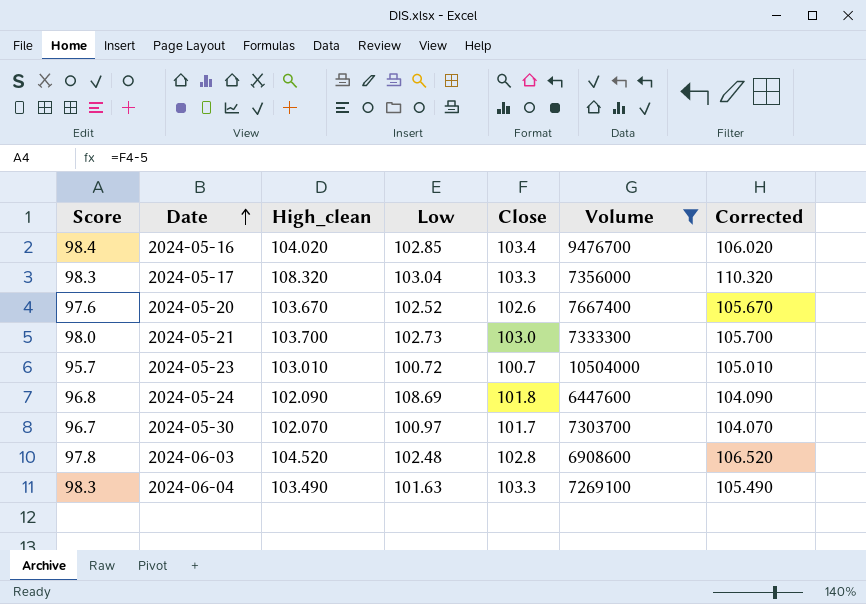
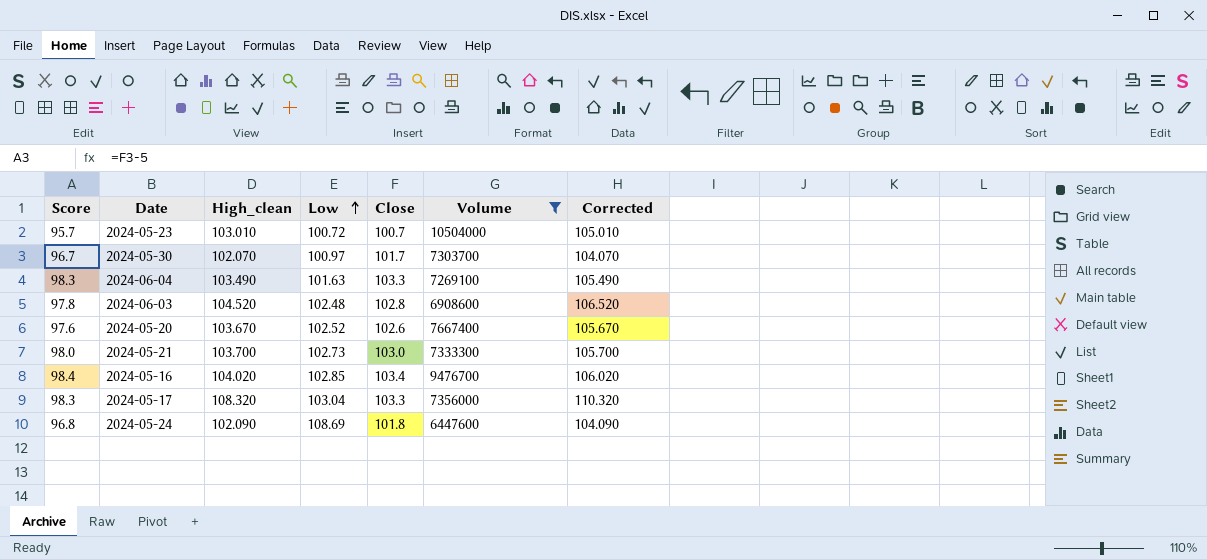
row order: Date ascending -> Low ascending

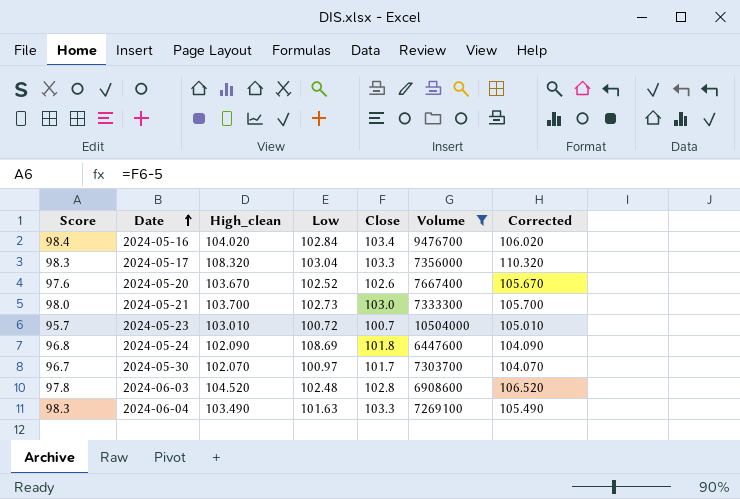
row order: Low ascending -> Date ascending
2024-05-16 | Low: 102.85 -> 102.84

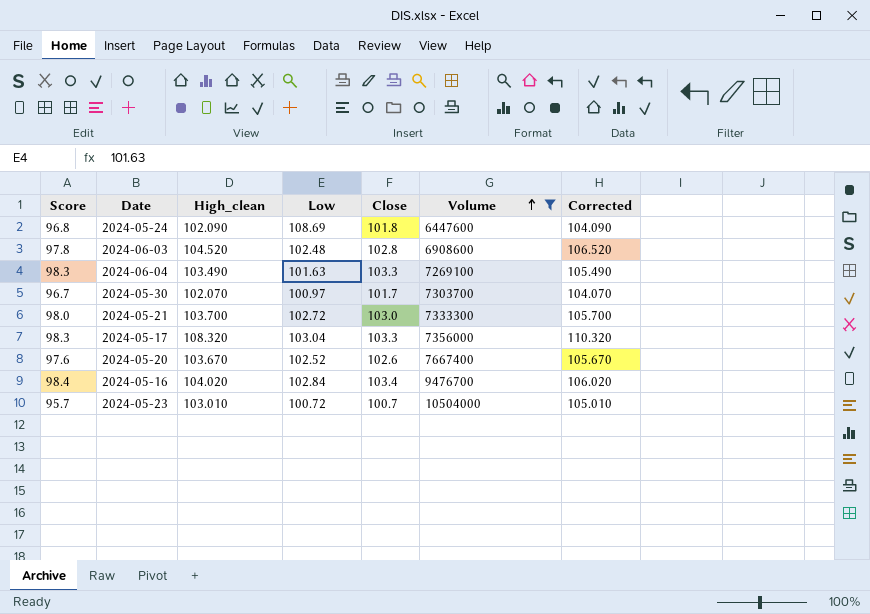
row order: Date ascending -> Volume ascending
2024-05-21 | Low: 102.73 -> 102.72

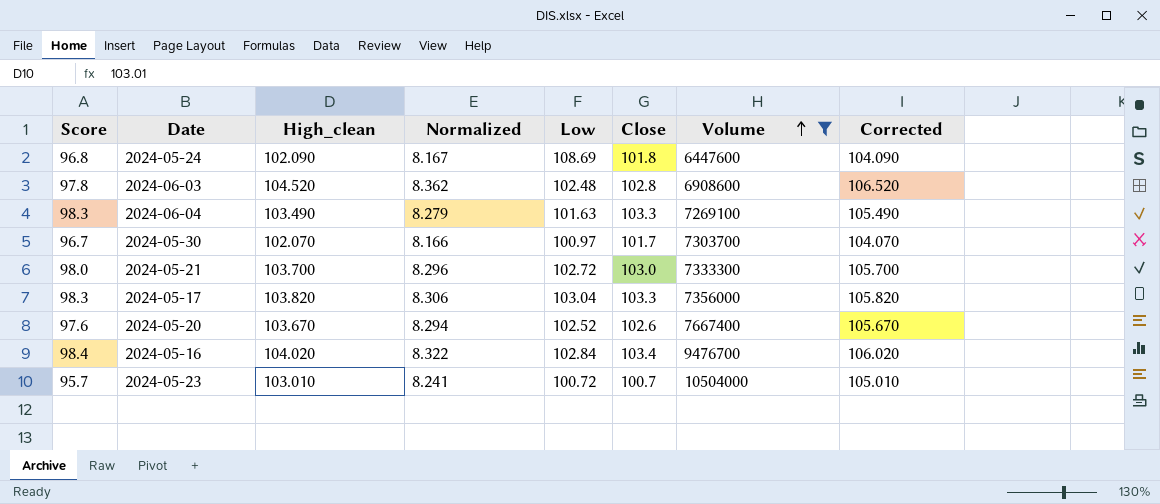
column Normalized | formula: none -> [High_clean] * 0.08
2024-05-17 | High_clean: 108.320 -> 103.820
2024-05-17 | Corrected: 110.320 -> 105.820

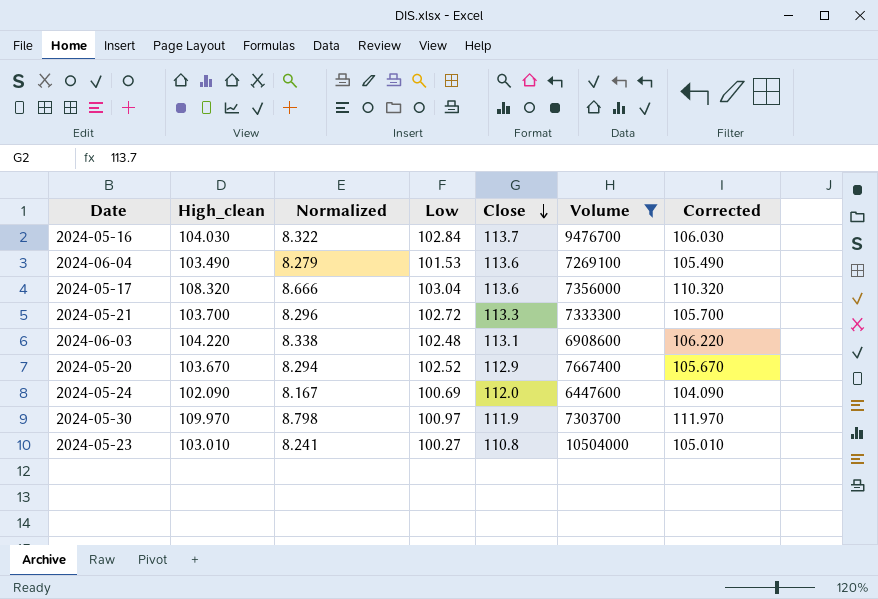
row order: Volume ascending -> Close descending
column Score | formula: [Close] - 5 -> none
2024-05-16 | High_clean: 104.020 -> 104.030
2024-05-16 | Close: 103.4 -> 113.7
2024-05-16 | Corrected: 106.020 -> 106.030
2024-06-04 | Low: 101.63 -> 101.53
2024-06-04 | Close: 103.3 -> 113.6
2024-05-17 | High_clean: 103.820 -> 108.320
2024-05-17 | Normalized: 8.306 -> 8.666
2024-05-17 | Close: 103.3 -> 113.6
2024-05-17 | Corrected: 105.820 -> 110.320
2024-05-21 | Close: 103.0 -> 113.3
2024-06-03 | High_clean: 104.520 -> 104.220
2024-06-03 | Normalized: 8.362 -> 8.338
2024-06-03 | Close: 102.8 -> 113.1
2024-06-03 | Corrected: 106.520 -> 106.220
2024-05-20 | Close: 102.6 -> 112.9
2024-05-24 | Low: 108.69 -> 100.69
2024-05-24 | Close: 101.8 -> 112.0
2024-05-30 | High_clean: 102.070 -> 109.970
2024-05-30 | Normalized: 8.166 -> 8.798
2024-05-30 | Close: 101.7 -> 111.9
2024-05-30 | Corrected: 104.070 -> 111.970
2024-05-23 | Low: 100.72 -> 100.27
2024-05-23 | Close: 100.7 -> 110.8

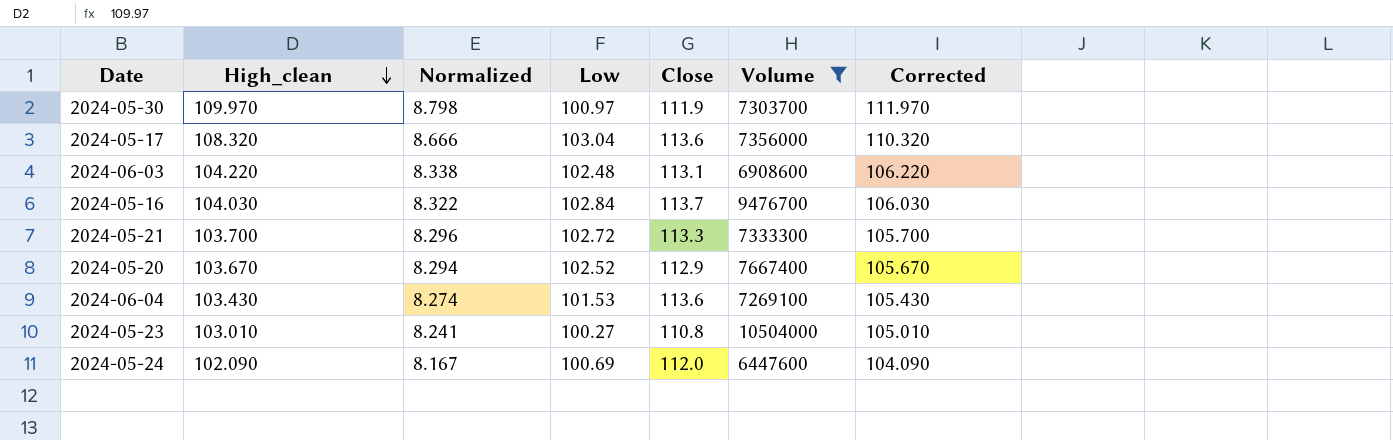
row order: Close descending -> High_clean descending
2024-06-04 | High_clean: 103.490 -> 103.430
2024-06-04 | Normalized: 8.279 -> 8.274
2024-06-04 | Corrected: 105.490 -> 105.430

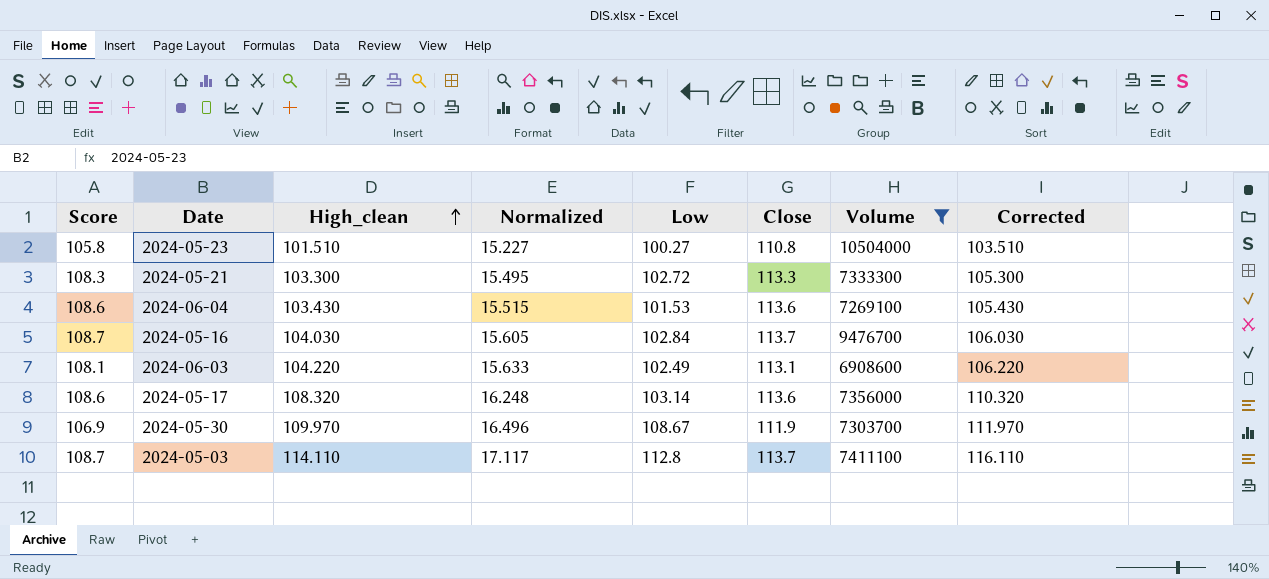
row order: High_clean descending -> High_clean ascending
column Score | formula: none -> [Close] - 5
column Normalized | formula: [High_clean] * 0.08 -> [High_clean] * 0.15
row 2024-05-20: 103.670 | 8.294 | 102.52 | 112.9 | 7667400 | 105.670 -> none
row 2024-05-24: 102.090 | 8.167 | 100.69 | 112.0 | 6447600 | 104.090 -> none
2024-05-23 | High_clean: 103.010 -> 101.510
2024-05-23 | Corrected: 105.010 -> 103.510
2024-05-21 | High_clean: 103.700 -> 103.300
2024-05-21 | Corrected: 105.700 -> 105.300
2024-06-03 | Low: 102.48 -> 102.49
2024-05-17 | Low: 103.04 -> 103.14
2024-05-30 | Low: 100.97 -> 108.67
row 2024-05-03: none -> 108.7 | 114.110 | 17.117 | 112.8 | 113.7 | 7411100 | 116.110

